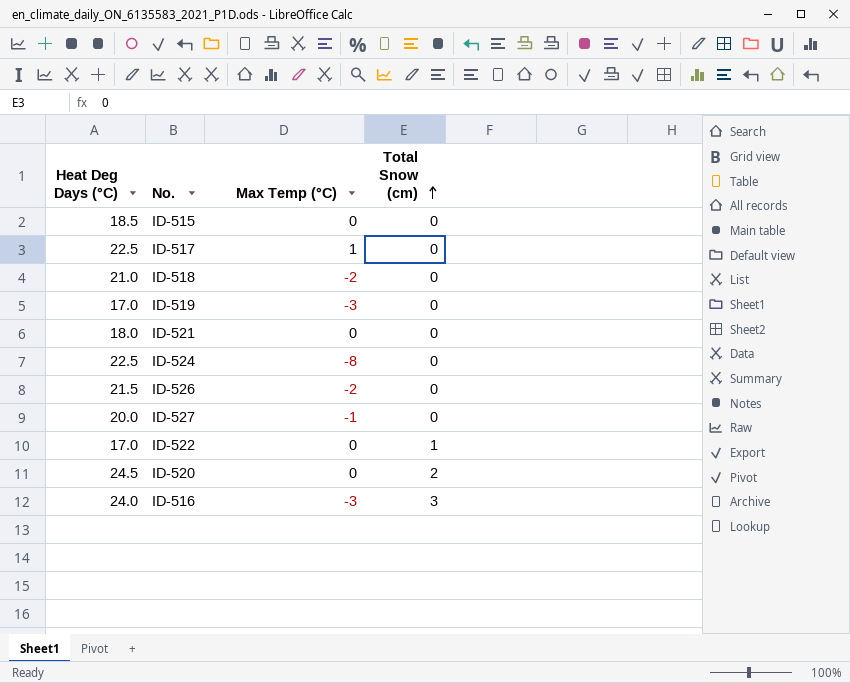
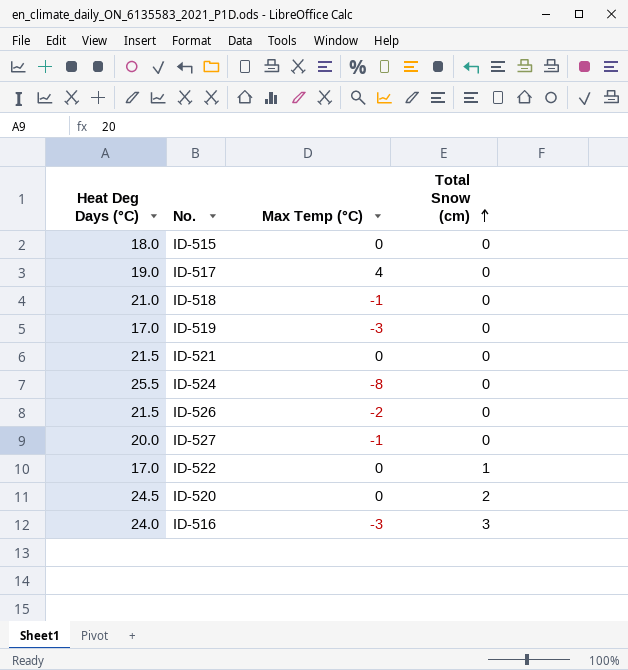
ID-515 | Heat Deg Days (°C): 18.5 -> 18.0
ID-517 | Heat Deg Days (°C): 22.5 -> 19.0
ID-517 | Max Temp (°C): 1 -> 4
ID-518 | Max Temp (°C): -2 -> -1
ID-521 | Heat Deg Days (°C): 18.0 -> 21.5
ID-524 | Heat Deg Days (°C): 22.5 -> 25.5

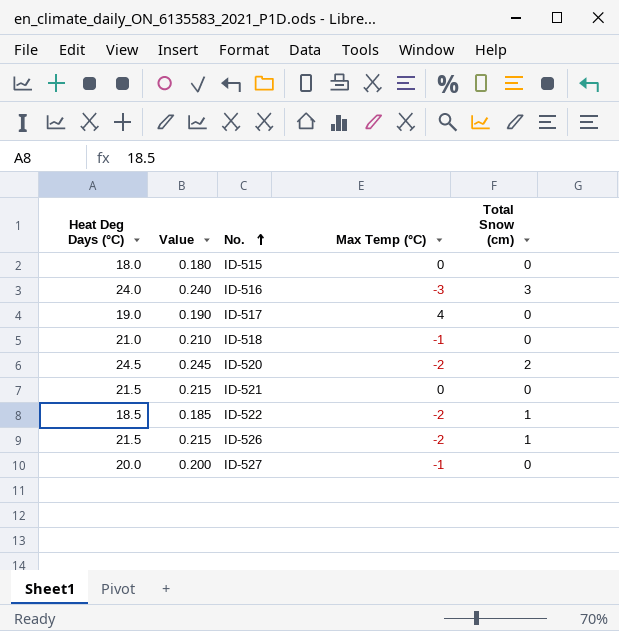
row order: Total Snow (cm) ascending -> No. ascending
column Value | formula: none -> [Heat Deg Days (°C)] * 0.01
row ID-519: 17.0 | -3 | 0 -> none
row ID-524: 25.5 | -8 | 0 -> none
ID-520 | Max Temp (°C): 0 -> -2
ID-522 | Heat Deg Days (°C): 17.0 -> 18.5
ID-522 | Max Temp (°C): 0 -> -2
ID-526 | Total Snow (cm): 0 -> 1

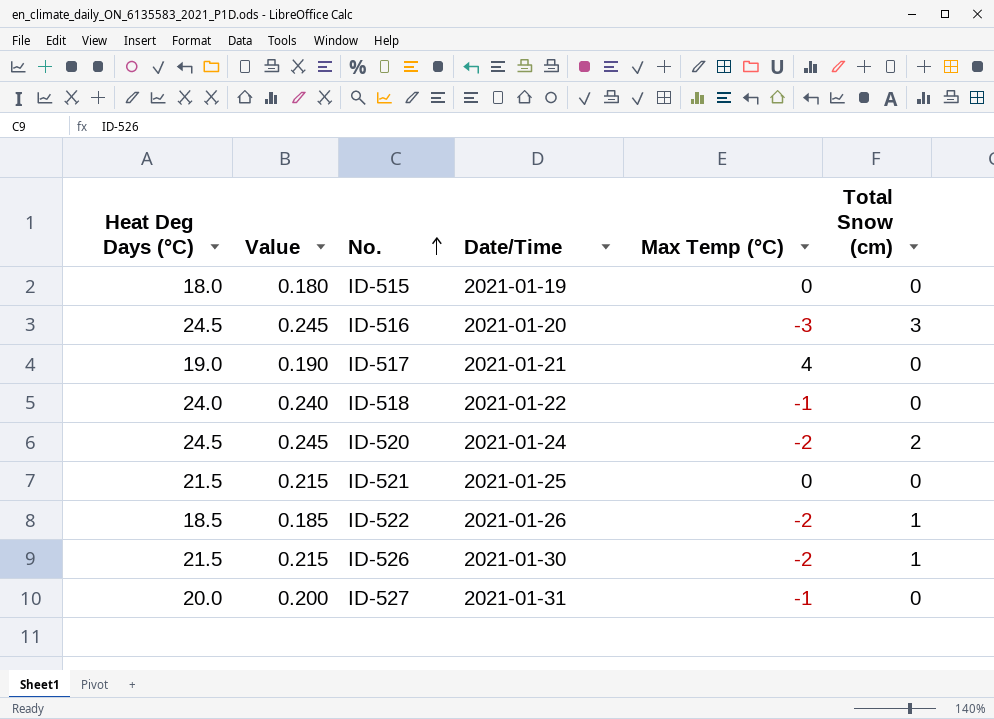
column Date/Time | position: none -> 4
ID-516 | Heat Deg Days (°C): 24.0 -> 24.5
ID-516 | Value: 0.240 -> 0.245
ID-518 | Heat Deg Days (°C): 21.0 -> 24.0
ID-518 | Value: 0.210 -> 0.240

